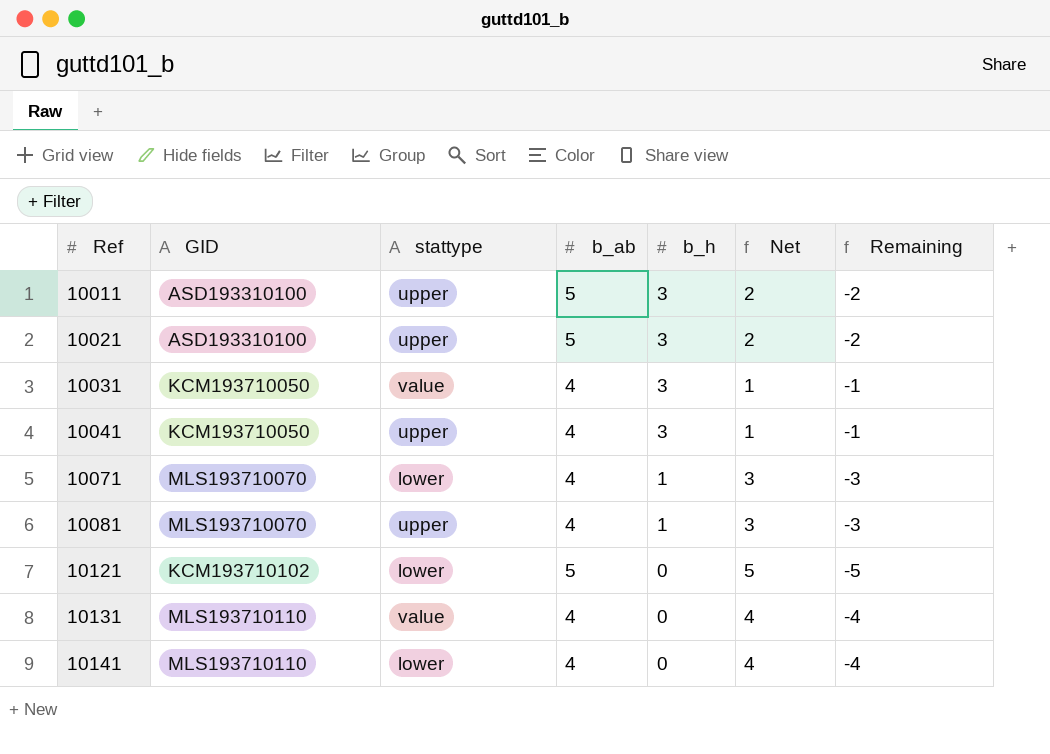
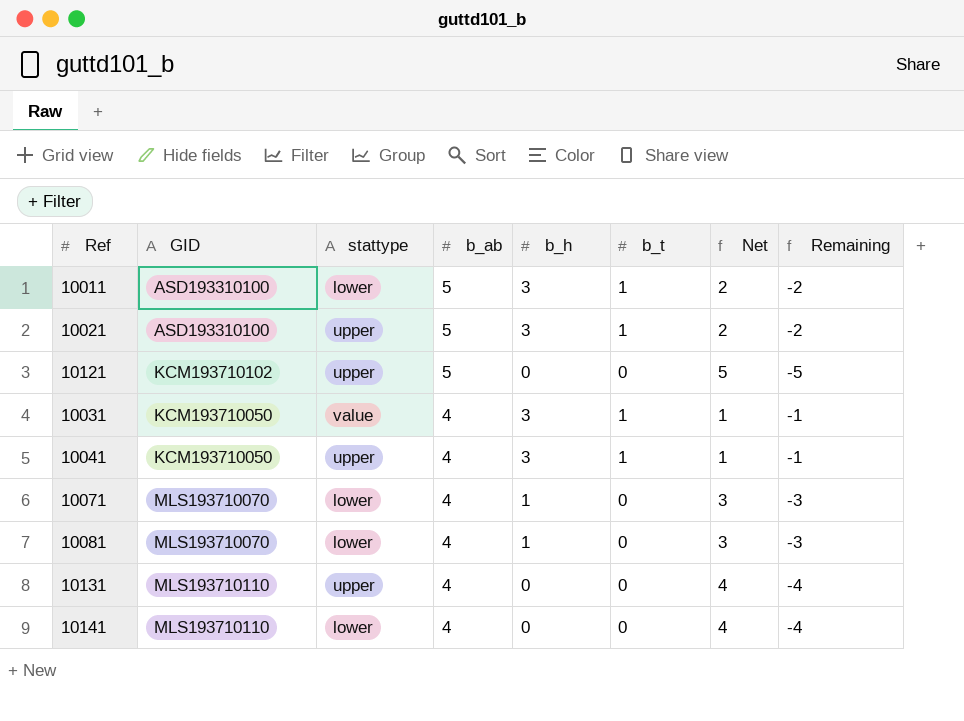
row order: Ref ascending -> b_ab descending
column b_t | position: none -> 6
10011 | stattype: upper -> lower
10121 | stattype: lower -> upper
10081 | stattype: upper -> lower
10131 | stattype: value -> upper

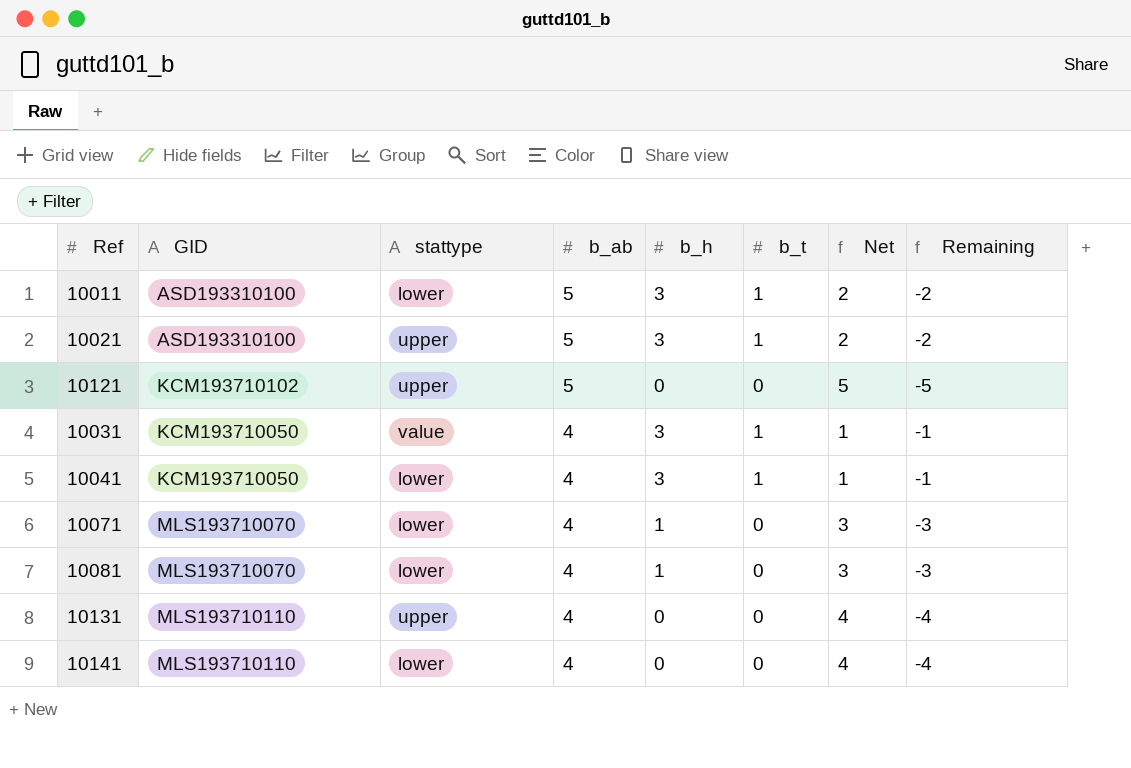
10041 | stattype: upper -> lower

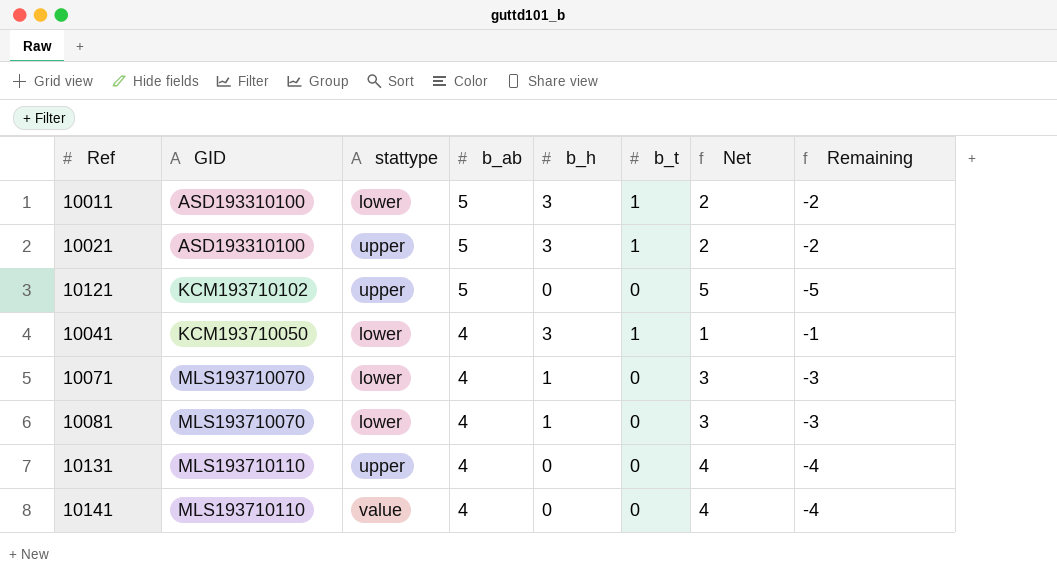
row 10031: KCM193710050 | value | 4 | 3 | 1 | 1 | -1 -> none
10141 | stattype: lower -> value

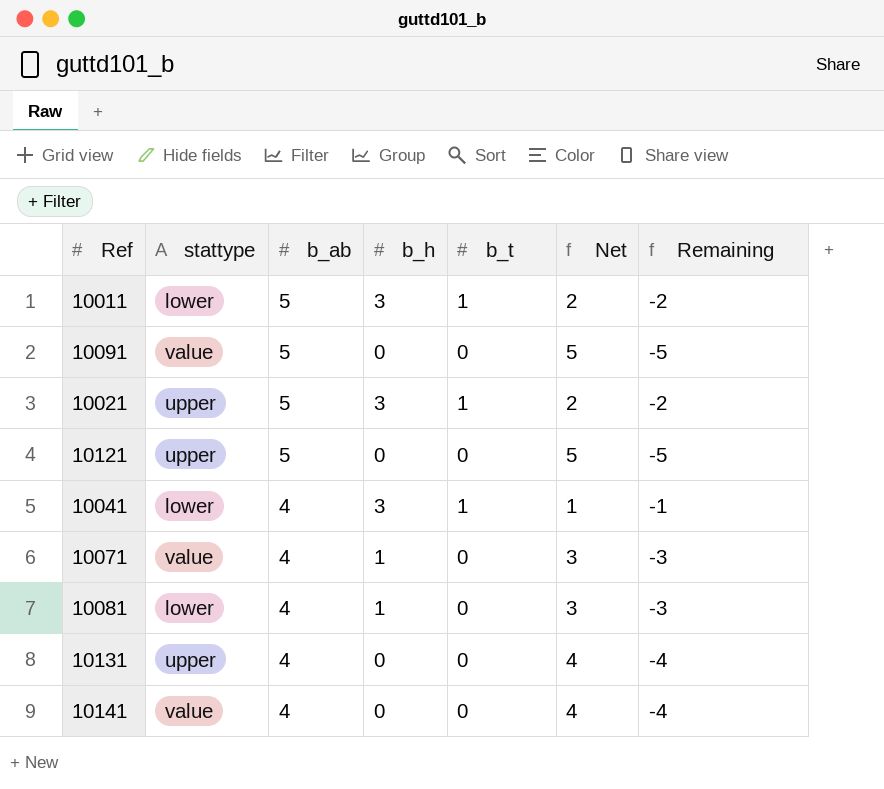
column GID | position: 2 -> none
row 10091: none -> value | 5 | 0 | 0 | 5 | -5
10071 | stattype: lower -> value

